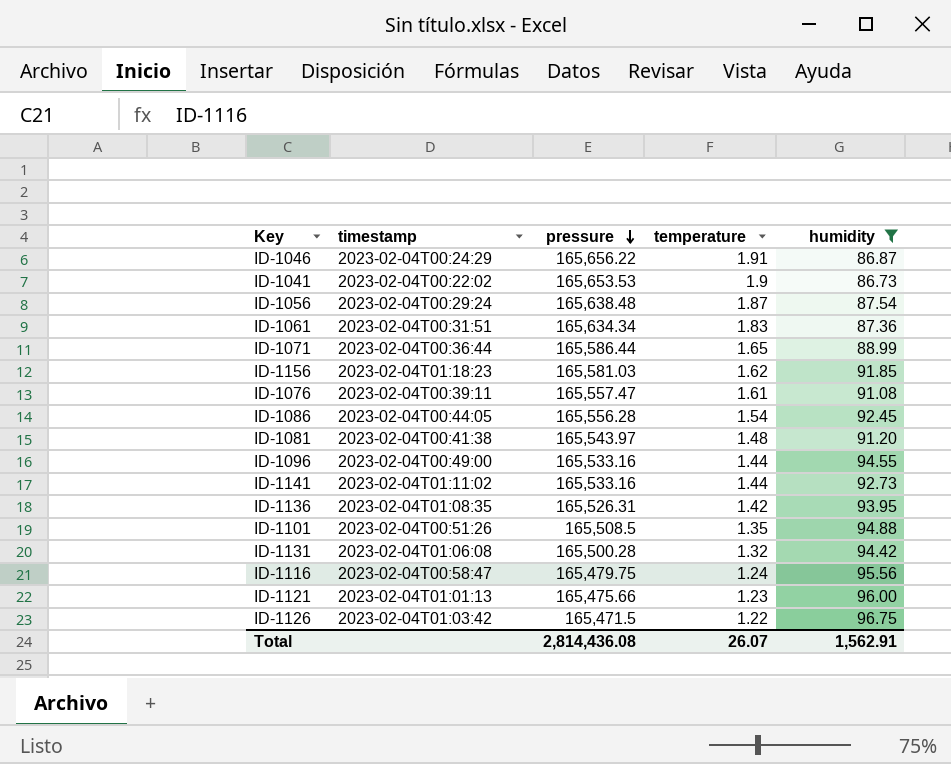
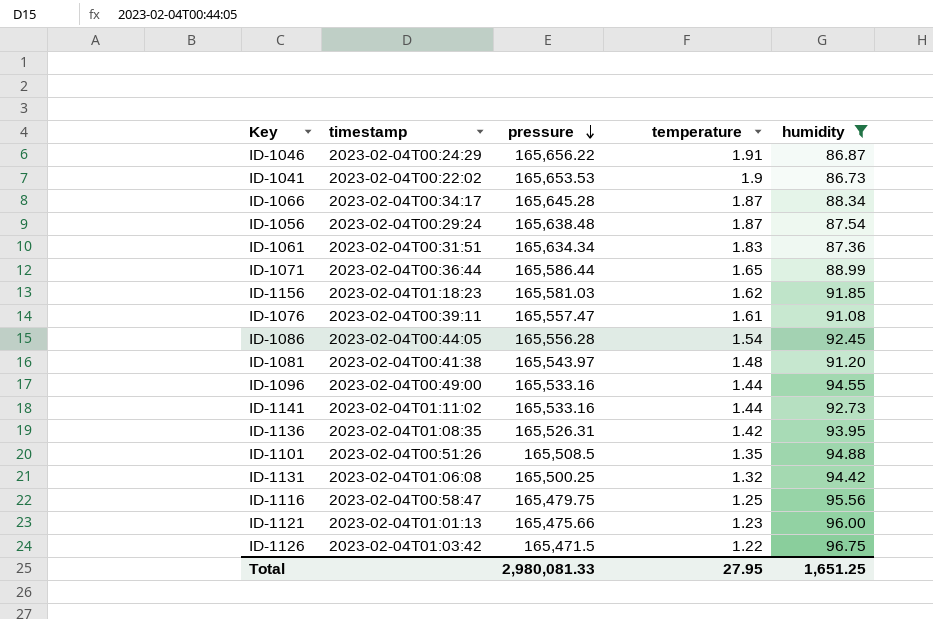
row ID-1066: none -> 2023-02-04T00:34:17 | 165,645.28 | 1.87 | 88.34
ID-1131 | pressure: 165,500.28 -> 165,500.25
ID-1116 | temperature: 1.24 -> 1.25
Total | pressure: 2,814,436.08 -> 2,980,081.33
Total | temperature: 26.07 -> 27.95
Total | humidity: 1,562.91 -> 1,651.25

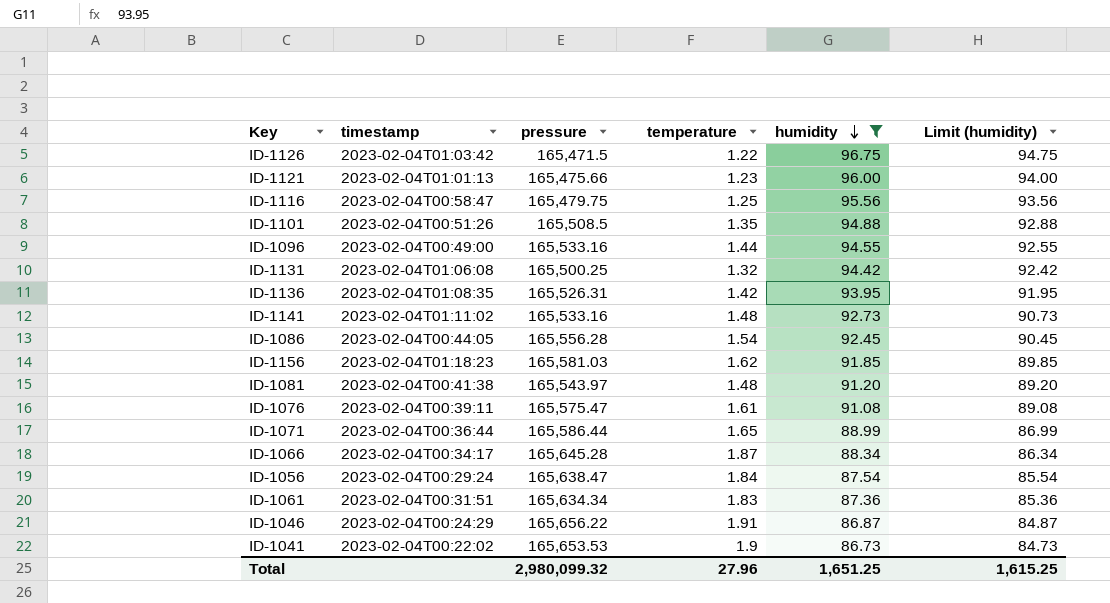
row order: pressure descending -> humidity descending
column Limit (humidity) | formula: none -> [humidity] - 2
ID-1141 | temperature: 1.44 -> 1.48
ID-1076 | pressure: 165,557.47 -> 165,575.47
ID-1056 | pressure: 165,638.48 -> 165,638.47
ID-1056 | temperature: 1.87 -> 1.84
Total | pressure: 2,980,081.33 -> 2,980,099.32
Total | temperature: 27.95 -> 27.96

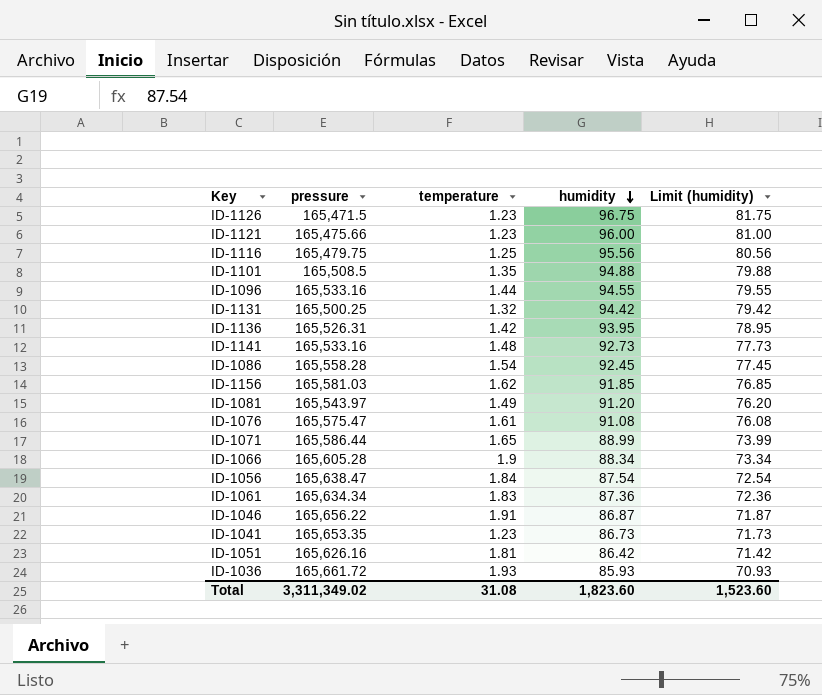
filter: humidity >= 86.73 -> none
column timestamp | position: 2 -> none
column Limit (humidity) | formula: [humidity] - 2 -> [humidity] - 15
ID-1126 | temperature: 1.22 -> 1.23
ID-1086 | pressure: 165,556.28 -> 165,558.28
ID-1081 | temperature: 1.48 -> 1.49
ID-1066 | pressure: 165,645.28 -> 165,605.28
ID-1066 | temperature: 1.87 -> 1.9
ID-1041 | pressure: 165,653.53 -> 165,653.35
ID-1041 | temperature: 1.9 -> 1.23
Total | pressure: 2,980,099.32 -> 3,311,349.02
Total | temperature: 27.96 -> 31.08
Total | humidity: 1,651.25 -> 1,823.60
Total | Limit (humidity): 1,615.25 -> 1,523.60

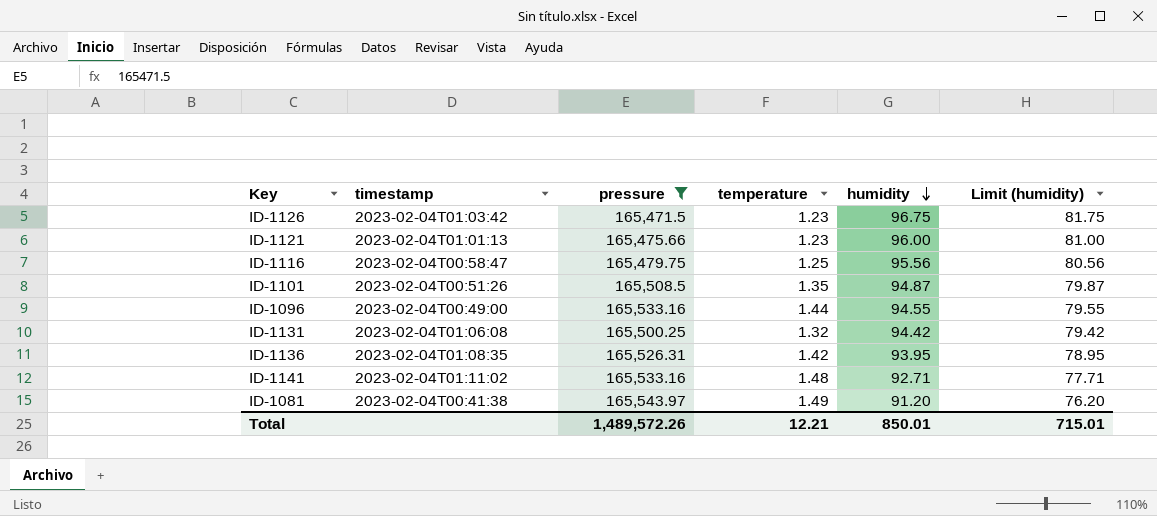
filter: none -> pressure <= 165,543.97
column timestamp | position: none -> 2
ID-1101 | humidity: 94.88 -> 94.87
ID-1101 | Limit (humidity): 79.88 -> 79.87
ID-1141 | humidity: 92.73 -> 92.71
ID-1141 | Limit (humidity): 77.73 -> 77.71
Total | pressure: 3,311,349.02 -> 1,489,572.26
Total | temperature: 31.08 -> 12.21
Total | humidity: 1,823.60 -> 850.01
Total | Limit (humidity): 1,523.60 -> 715.01

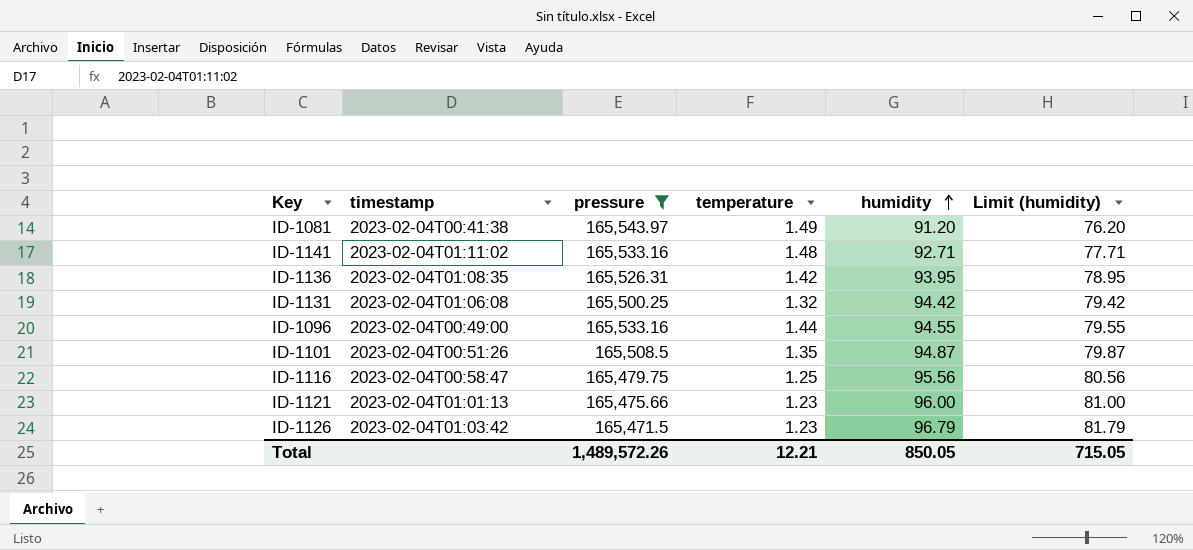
row order: humidity descending -> humidity ascending
ID-1126 | humidity: 96.75 -> 96.79
ID-1126 | Limit (humidity): 81.75 -> 81.79
Total | humidity: 850.01 -> 850.05
Total | Limit (humidity): 715.01 -> 715.05

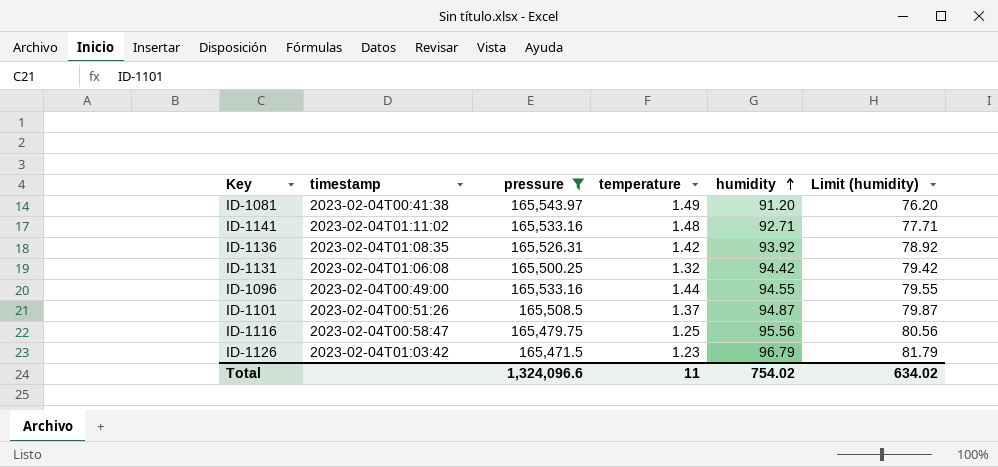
row ID-1121: 2023-02-04T01:01:13 | 165,475.66 | 1.23 | 96.00 | 81.00 -> none
ID-1136 | humidity: 93.95 -> 93.92
ID-1136 | Limit (humidity): 78.95 -> 78.92
ID-1101 | temperature: 1.35 -> 1.37
Total | pressure: 1,489,572.26 -> 1,324,096.6
Total | temperature: 12.21 -> 11
Total | humidity: 850.05 -> 754.02
Total | Limit (humidity): 715.05 -> 634.02

